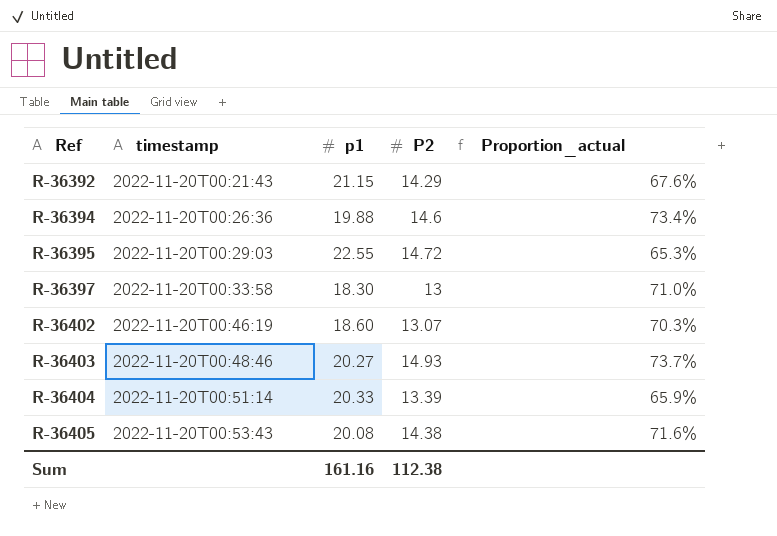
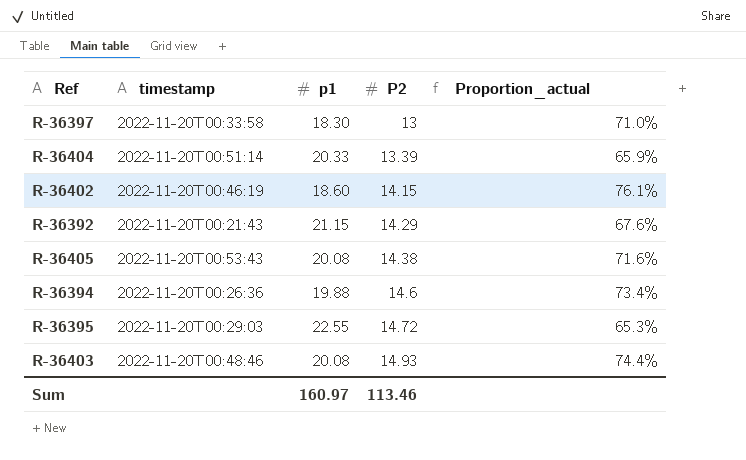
row order: Ref ascending -> P2 ascending
R-36402 | P2: 13.07 -> 14.15
R-36402 | Proportion_actual: 70.3% -> 76.1%
R-36403 | p1: 20.27 -> 20.08
R-36403 | Proportion_actual: 73.7% -> 74.4%
Sum | p1: 161.16 -> 160.97
Sum | P2: 112.38 -> 113.46

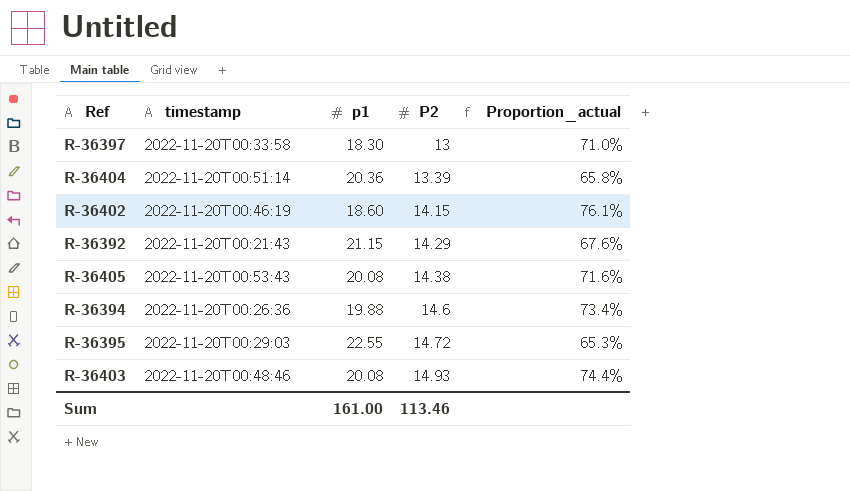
R-36404 | p1: 20.33 -> 20.36
R-36404 | Proportion_actual: 65.9% -> 65.8%
Sum | p1: 160.97 -> 161.00

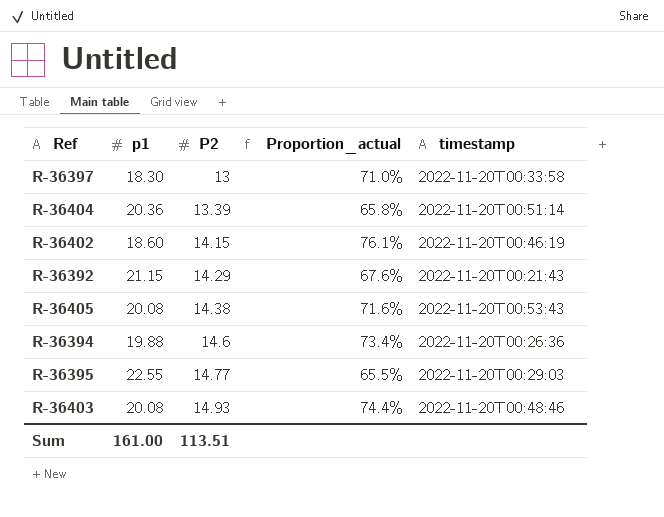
column timestamp | position: 2 -> 5
R-36395 | P2: 14.72 -> 14.77
R-36395 | Proportion_actual: 65.3% -> 65.5%
Sum | P2: 113.46 -> 113.51

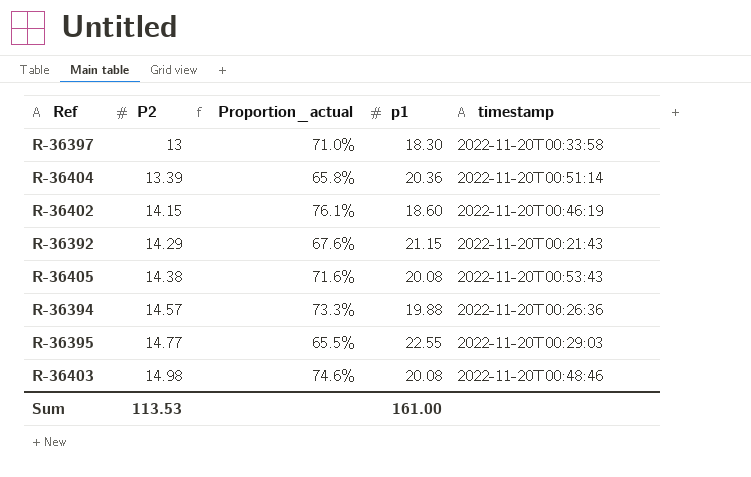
column p1 | position: 2 -> 4
R-36394 | P2: 14.6 -> 14.57
R-36394 | Proportion_actual: 73.4% -> 73.3%
R-36403 | P2: 14.93 -> 14.98
R-36403 | Proportion_actual: 74.4% -> 74.6%
Sum | P2: 113.51 -> 113.53

